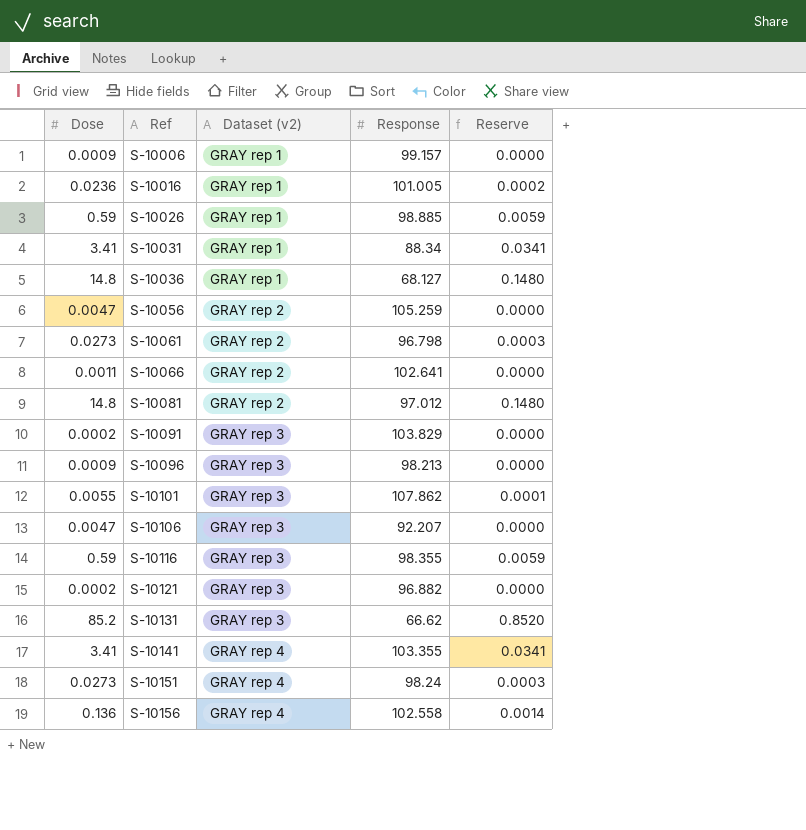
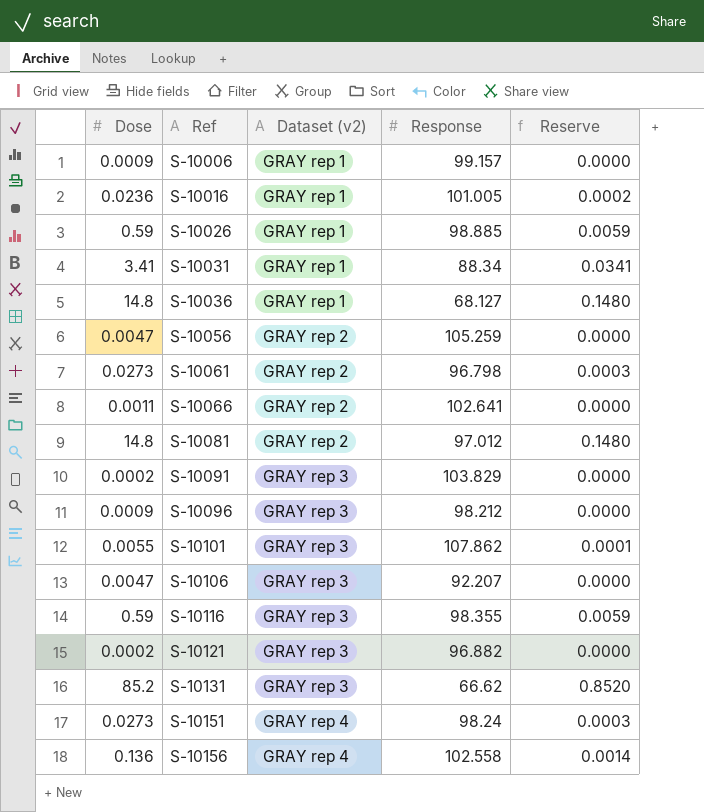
row S-10141: 3.41 | GRAY rep 4 | 103.355 | 0.0341 -> none
S-10096 | Response: 98.213 -> 98.212

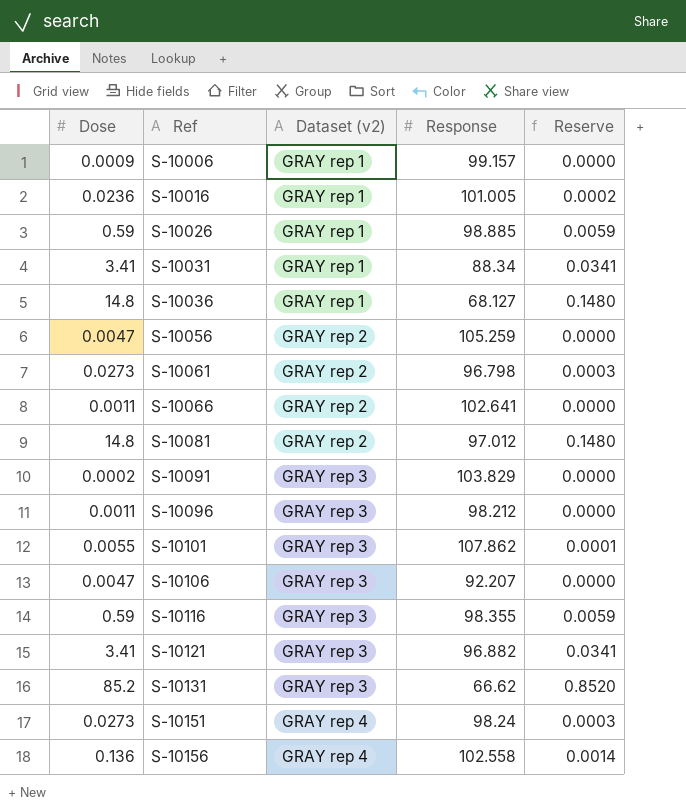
S-10096 | Dose: 0.0009 -> 0.0011
S-10121 | Dose: 0.0002 -> 3.41
S-10121 | Reserve: 0.0000 -> 0.0341

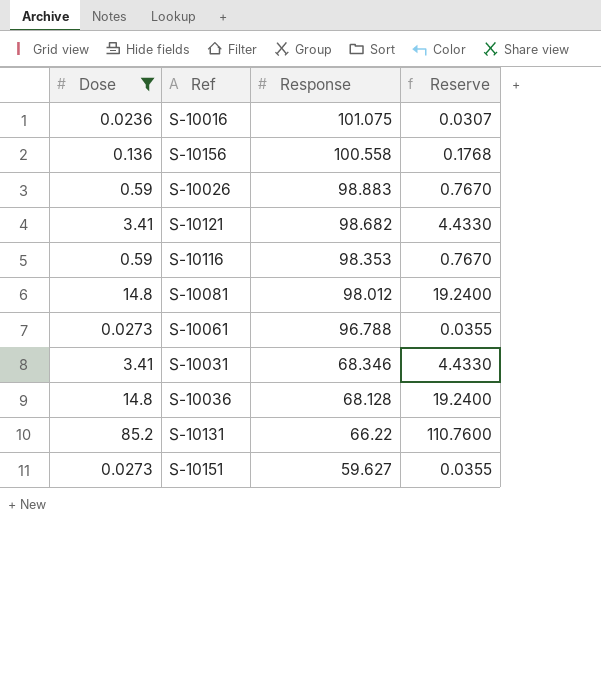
filter: none -> Dose >= 0.0236
row order: Ref ascending -> Response descending
column Dataset (v2) | position: 3 -> none
column Reserve | formula: [Dose] * 0.01 -> [Dose] * 1.3
S-10016 | Response: 101.005 -> 101.075
S-10156 | Response: 102.558 -> 100.558
S-10026 | Response: 98.885 -> 98.883
S-10121 | Response: 96.882 -> 98.682
S-10116 | Response: 98.355 -> 98.353
S-10081 | Response: 97.012 -> 98.012
S-10061 | Response: 96.798 -> 96.788
S-10031 | Response: 88.34 -> 68.346
S-10036 | Response: 68.127 -> 68.128
S-10131 | Response: 66.62 -> 66.22
S-10151 | Response: 98.24 -> 59.627

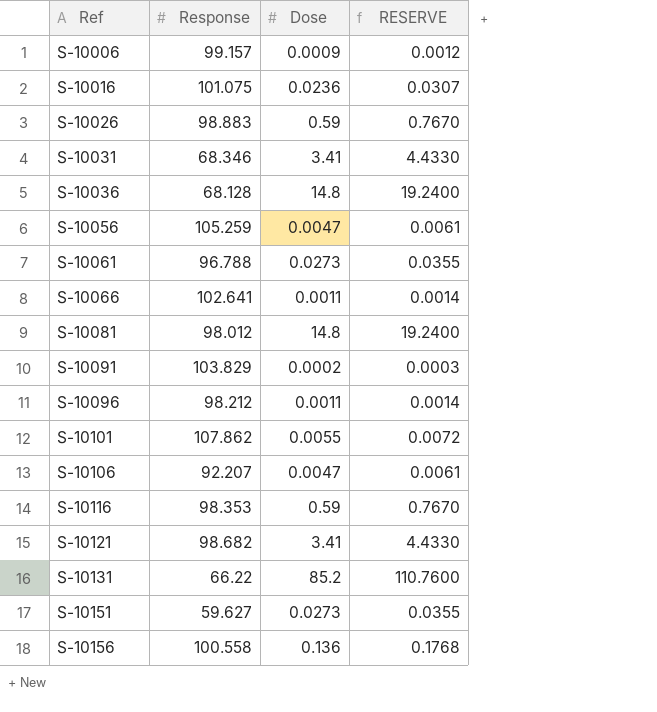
filter: Dose >= 0.0236 -> none
row order: Response descending -> Ref ascending
column Dose | position: 1 -> 3
column name: Reserve -> RESERVE

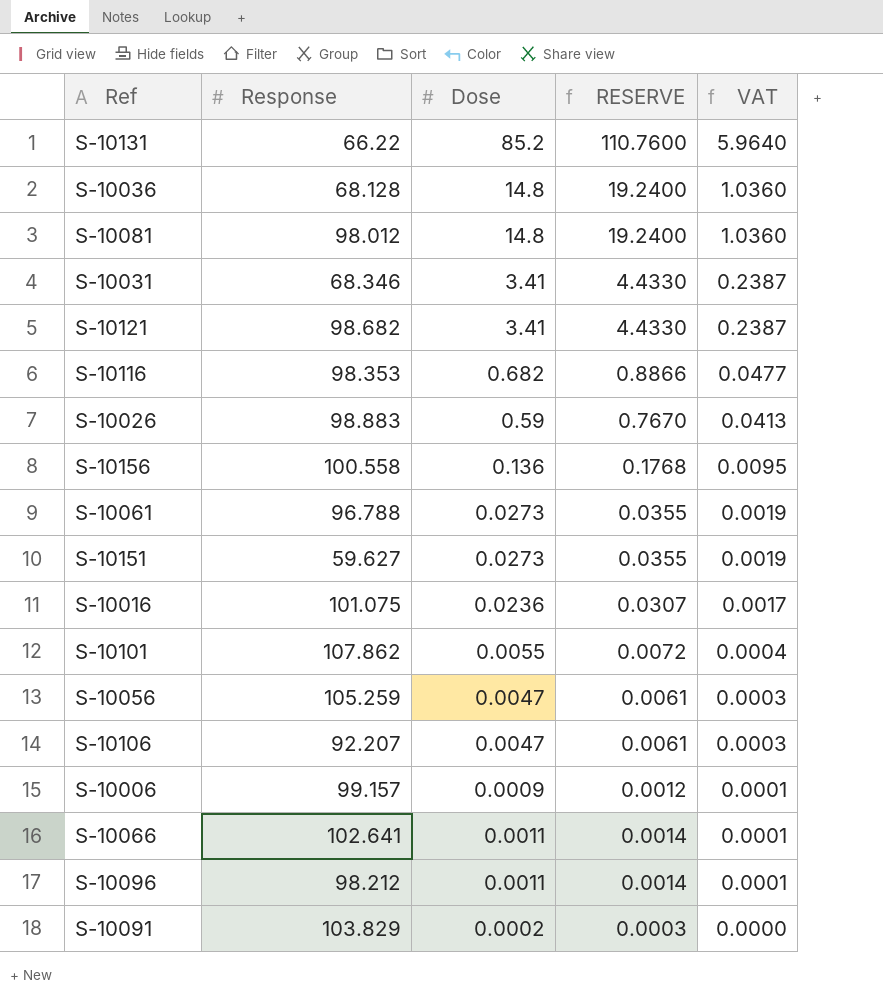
row order: Ref ascending -> VAT descending
column VAT | formula: none -> [Dose] * 0.07
S-10116 | Dose: 0.59 -> 0.682
S-10116 | RESERVE: 0.7670 -> 0.8866

